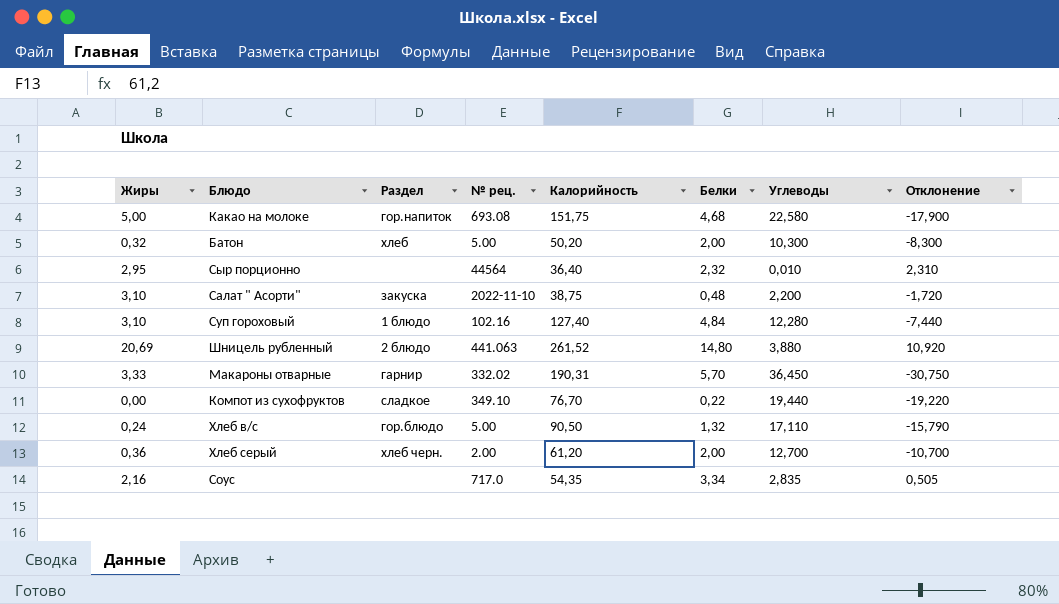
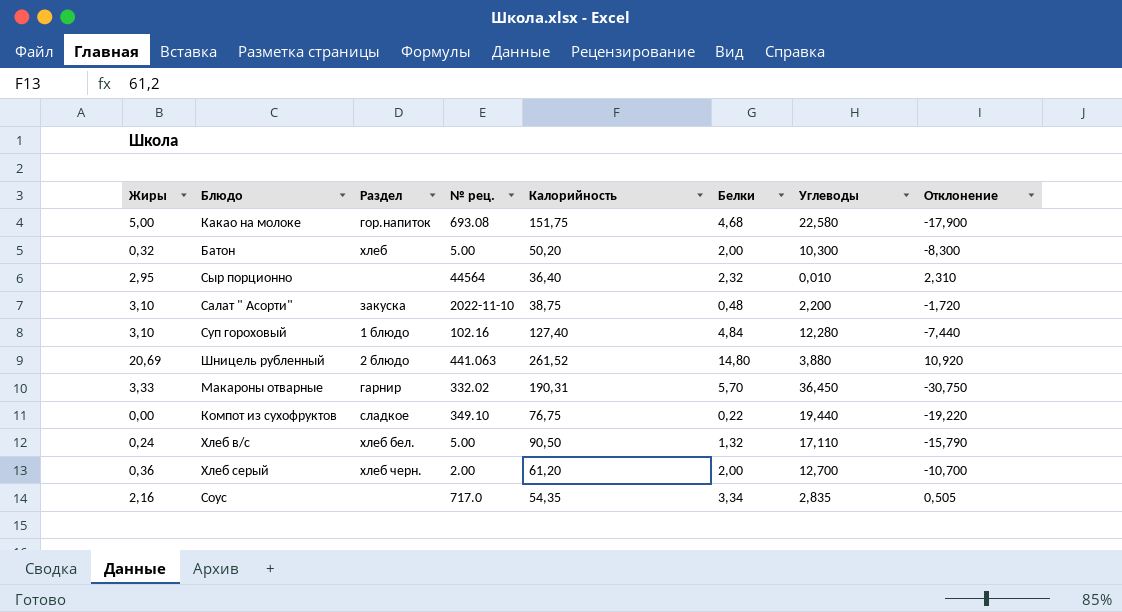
Компот из сухофруктов | Калорийность: 76,70 -> 76,75
Хлеб в/с | Раздел: гор.блюдо -> хлеб бел.

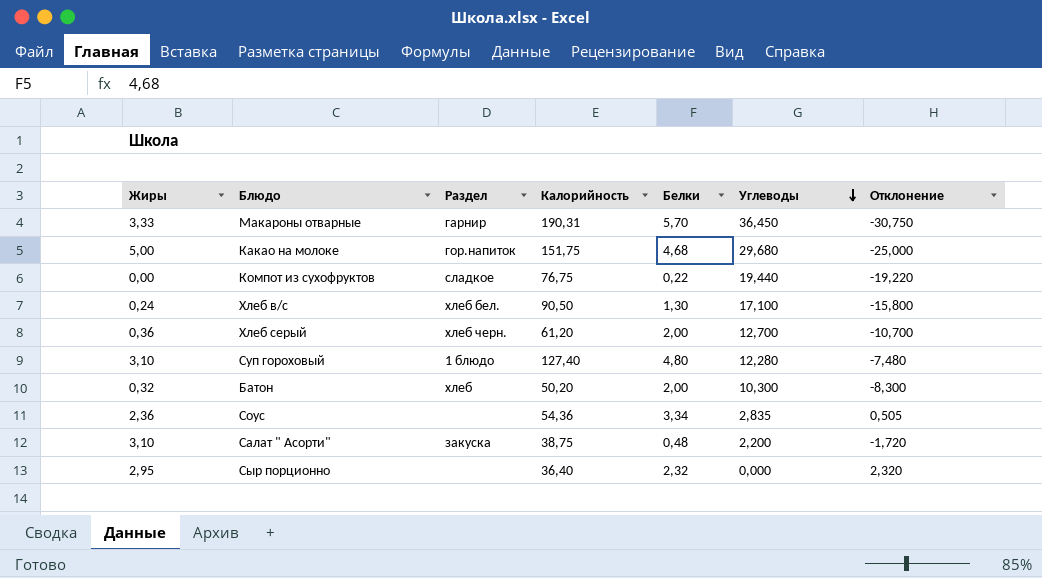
row order: none -> Углеводы descending
column № рец. | position: 4 -> none
row Шницель рубленный: 20,69 | 2 блюдо | 441.063 | 261,52 | 14,80 | 3,880 | 10,920 -> none
Какао на молоке | Углеводы: 22,580 -> 29,680
Какао на молоке | Отклонение: -17,900 -> -25,000
Хлеб в/с | Белки: 1,32 -> 1,30
Хлеб в/с | Углеводы: 17,110 -> 17,100
Хлеб в/с | Отклонение: -15,790 -> -15,800
Суп гороховый | Белки: 4,84 -> 4,80
Суп гороховый | Отклонение: -7,440 -> -7,480
Соус | Жиры: 2,16 -> 2,36
Соус | Калорийность: 54,35 -> 54,36
Сыр порционно | Углеводы: 0,010 -> 0,000
Сыр порционно | Отклонение: 2,310 -> 2,320

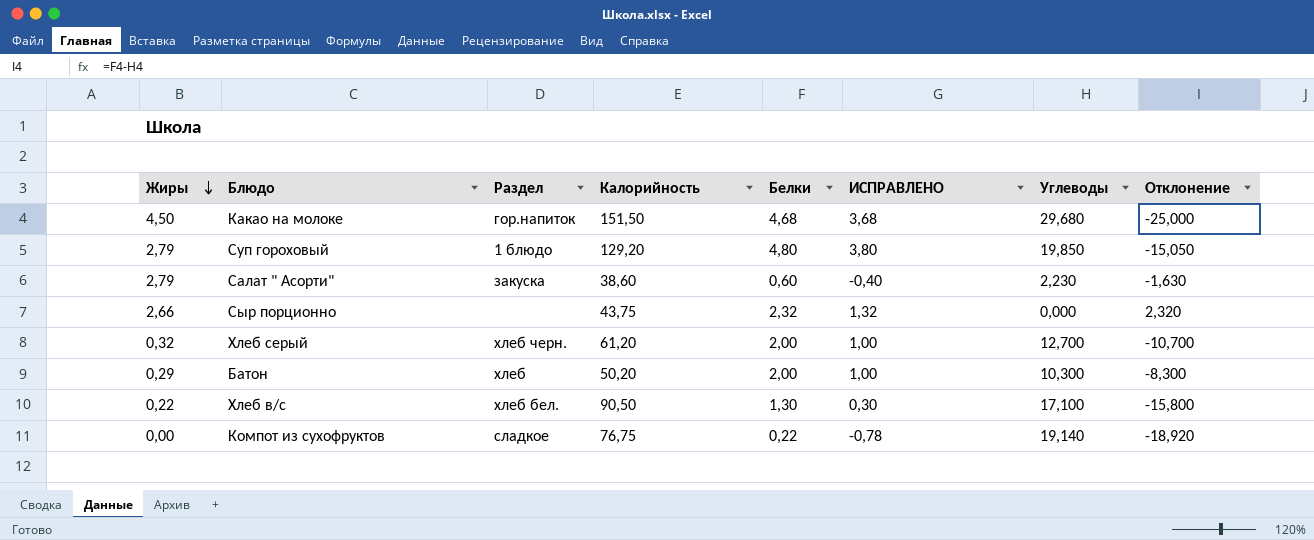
row order: Углеводы descending -> Жиры descending
column ИСПРАВЛЕНО | formula: none -> [Белки] - 1
row Макароны отварные: 3,33 | гарнир | 190,31 | 5,70 | 36,450 | -30,750 -> none
row Соус: 2,36 | none | 54,36 | 3,34 | 2,835 | 0,505 -> none
Какао на молоке | Жиры: 5,00 -> 4,50
Какао на молоке | Калорийность: 151,75 -> 151,50
Суп гороховый | Жиры: 3,10 -> 2,79
Суп гороховый | Калорийность: 127,40 -> 129,20
Суп гороховый | Углеводы: 12,280 -> 19,850
Суп гороховый | Отклонение: -7,480 -> -15,050
Салат " Асорти" | Жиры: 3,10 -> 2,79
Салат " Асорти" | Калорийность: 38,75 -> 38,60
Салат " Асорти" | Белки: 0,48 -> 0,60
Салат " Асорти" | Углеводы: 2,200 -> 2,230
Салат " Асорти" | Отклонение: -1,720 -> -1,630
Сыр порционно | Жиры: 2,95 -> 2,66
Сыр порционно | Калорийность: 36,40 -> 43,75
Хлеб серый | Жиры: 0,36 -> 0,32
Батон | Жиры: 0,32 -> 0,29
Хлеб в/с | Жиры: 0,24 -> 0,22
Компот из сухофруктов | Углеводы: 19,440 -> 19,140
Компот из сухофруктов | Отклонение: -19,220 -> -18,920

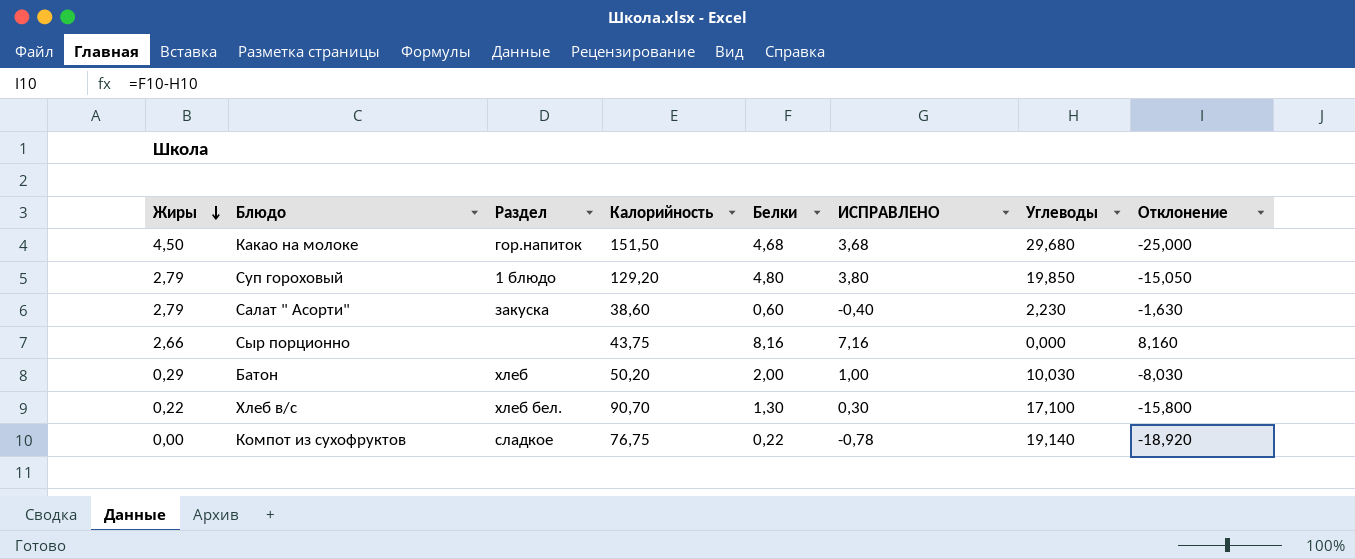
row Хлеб серый: 0,32 | хлеб черн. | 61,20 | 2,00 | 1,00 | 12,700 | -10,700 -> none
Сыр порционно | Белки: 2,32 -> 8,16
Сыр порционно | ИСПРАВЛЕНО: 1,32 -> 7,16
Сыр порционно | Отклонение: 2,320 -> 8,160
Батон | Углеводы: 10,300 -> 10,030
Батон | Отклонение: -8,300 -> -8,030
Хлеб в/с | Калорийность: 90,50 -> 90,70

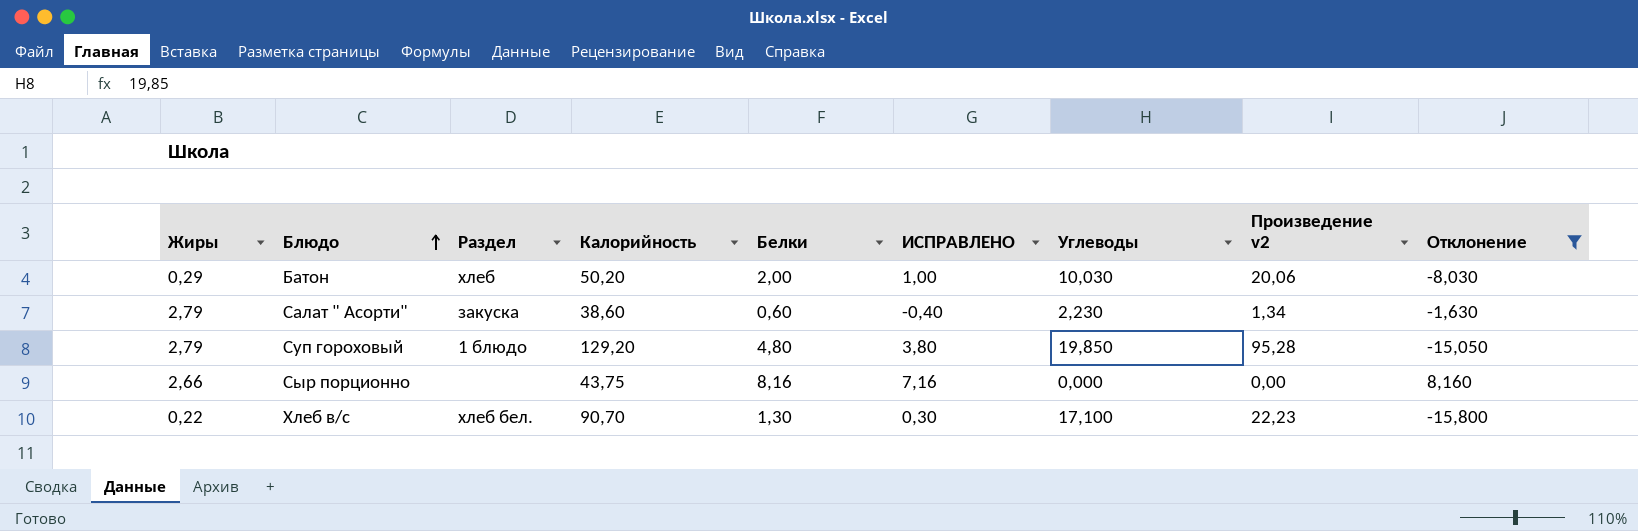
filter: none -> Отклонение >= -15,800
row order: Жиры descending -> Блюдо ascending
column Произведение v2 | formula: none -> [Белки] * [Углеводы]

